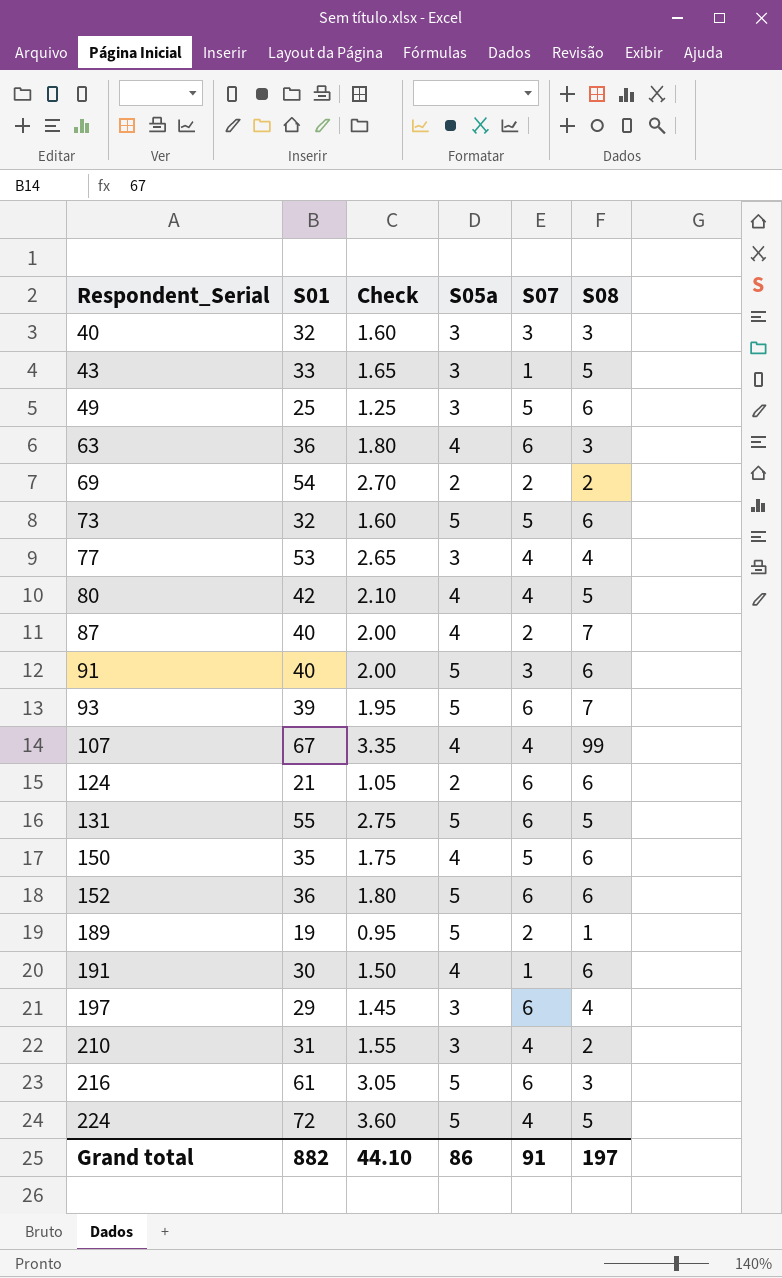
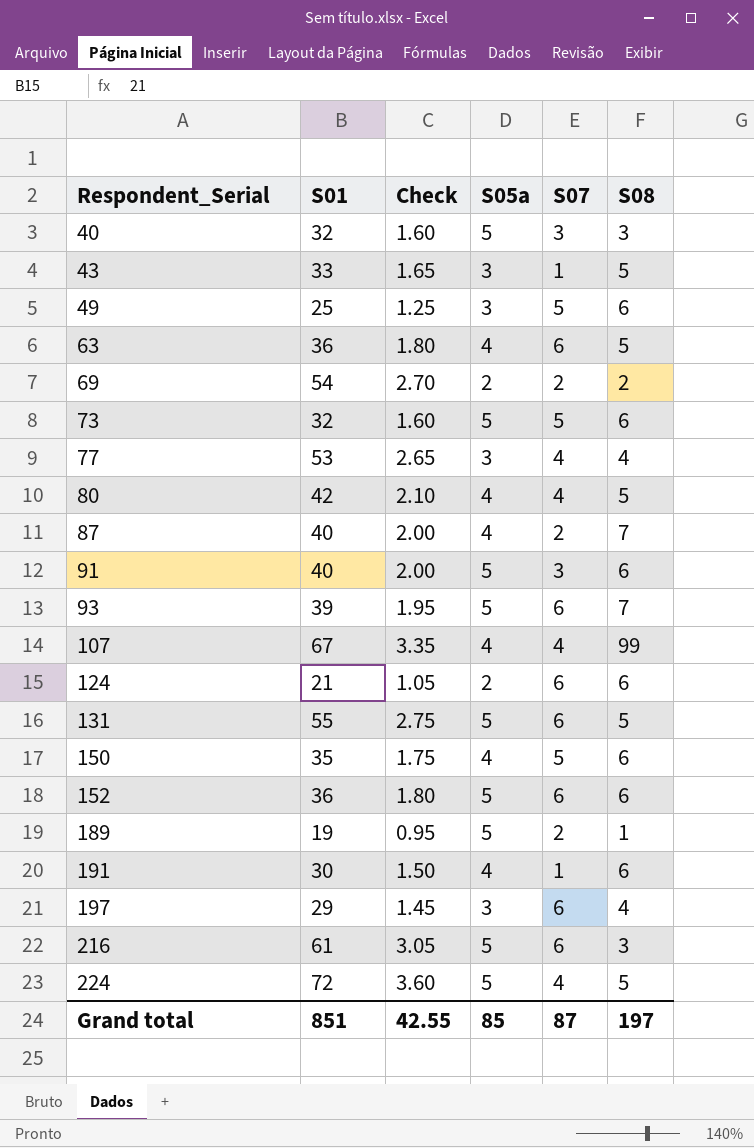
row 210: 31 | 1.55 | 3 | 4 | 2 -> none
40 | S05a: 3 -> 5
63 | S08: 3 -> 5
Grand total | S01: 882 -> 851
Grand total | Check: 44.10 -> 42.55
Grand total | S05a: 86 -> 85
Grand total | S07: 91 -> 87

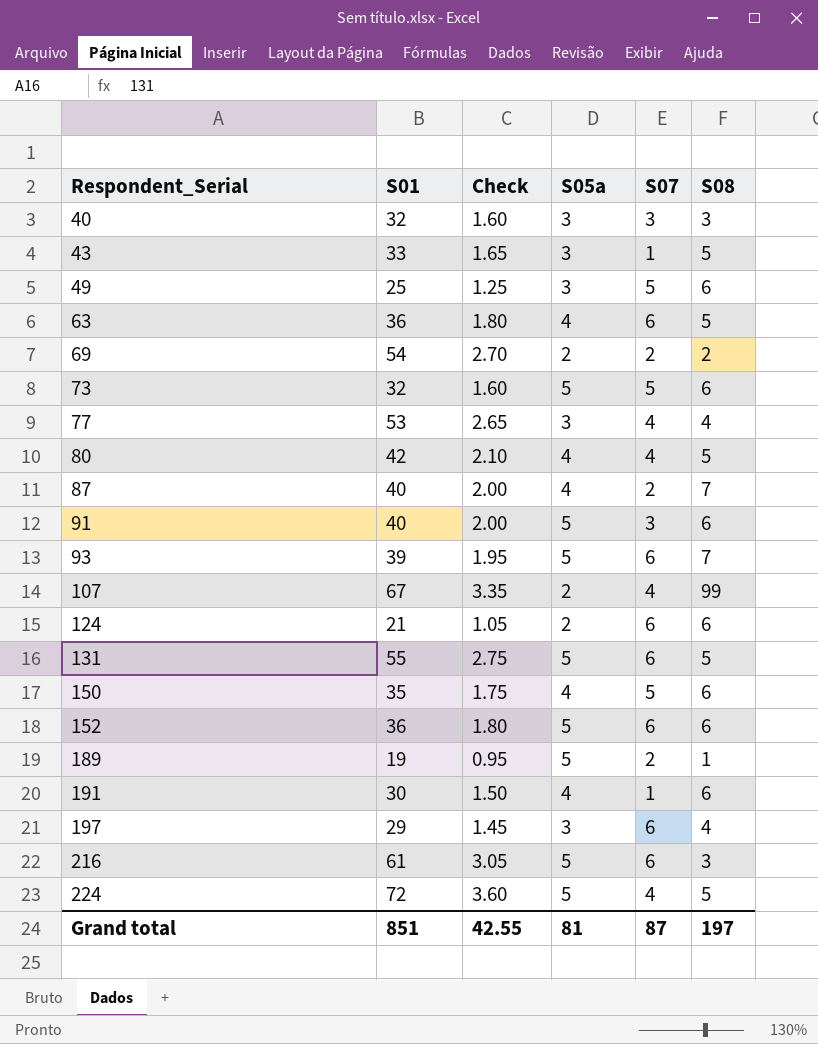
40 | S05a: 5 -> 3
107 | S05a: 4 -> 2
Grand total | S05a: 85 -> 81

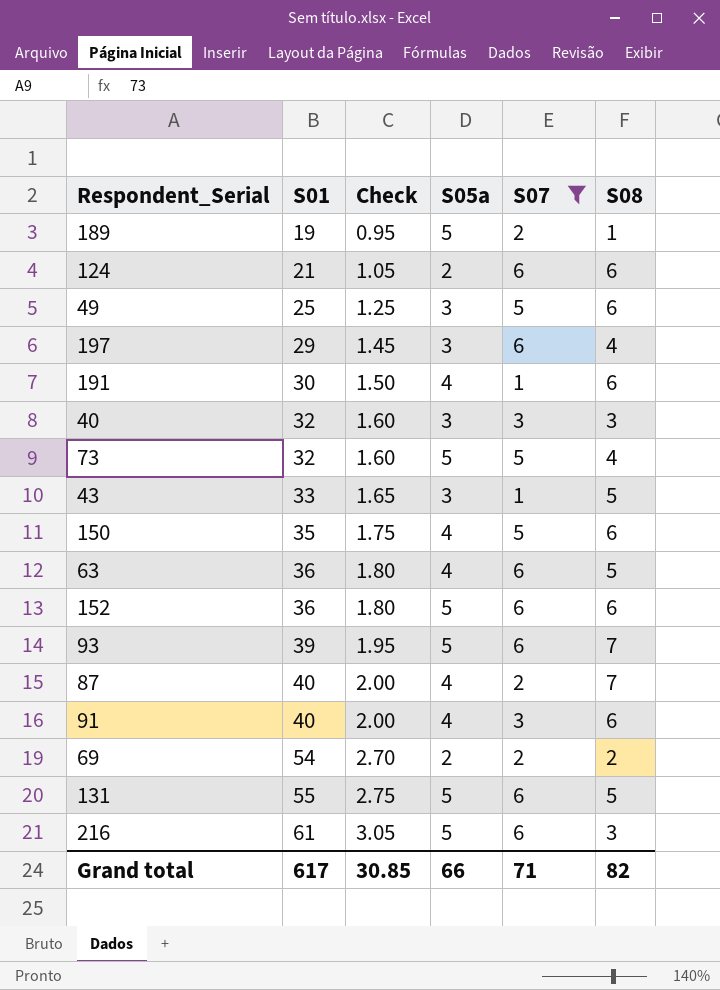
filter: none -> S07 != 4
row order: Respondent_Serial ascending -> S01 ascending
73 | S08: 6 -> 4
91 | S05a: 5 -> 4
Grand total | S01: 851 -> 617
Grand total | Check: 42.55 -> 30.85
Grand total | S05a: 81 -> 66
Grand total | S07: 87 -> 71
Grand total | S08: 197 -> 82

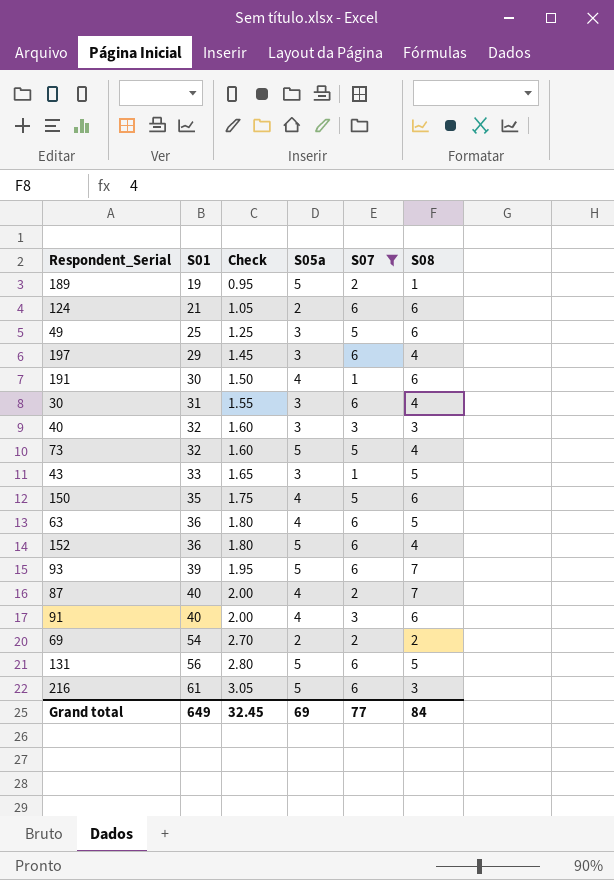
row 30: none -> 31 | 1.55 | 3 | 6 | 4
152 | S08: 6 -> 4
131 | S01: 55 -> 56
131 | Check: 2.75 -> 2.80
Grand total | S01: 617 -> 649
Grand total | Check: 30.85 -> 32.45
Grand total | S05a: 66 -> 69
Grand total | S07: 71 -> 77
Grand total | S08: 82 -> 84

